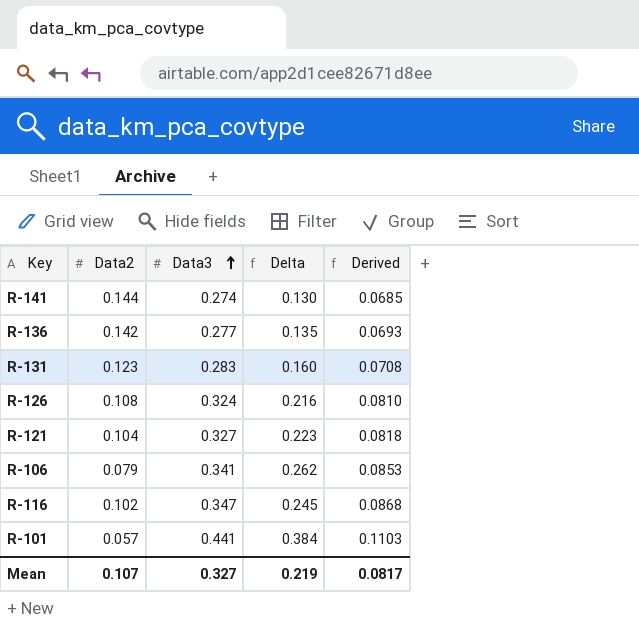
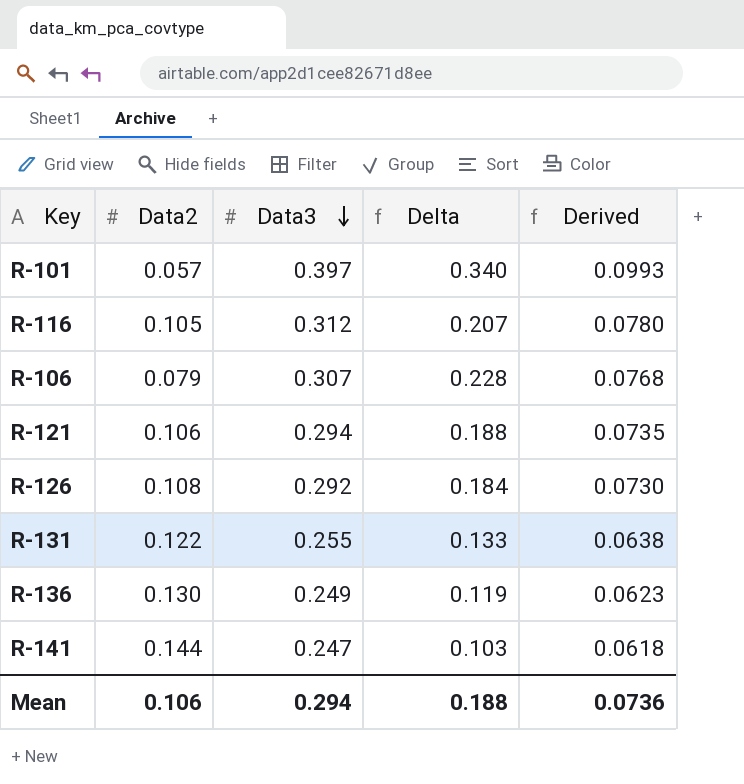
row order: Data3 ascending -> Data3 descending
R-101 | Data3: 0.441 -> 0.397
R-101 | Delta: 0.384 -> 0.340
R-101 | Derived: 0.1103 -> 0.0993
R-116 | Data2: 0.102 -> 0.105
R-116 | Data3: 0.347 -> 0.312
R-116 | Delta: 0.245 -> 0.207
R-116 | Derived: 0.0868 -> 0.0780
R-106 | Data3: 0.341 -> 0.307
R-106 | Delta: 0.262 -> 0.228
R-106 | Derived: 0.0853 -> 0.0768
R-121 | Data2: 0.104 -> 0.106
R-121 | Data3: 0.327 -> 0.294
R-121 | Delta: 0.223 -> 0.188
R-121 | Derived: 0.0818 -> 0.0735
R-126 | Data3: 0.324 -> 0.292
R-126 | Delta: 0.216 -> 0.184
R-126 | Derived: 0.0810 -> 0.0730
R-131 | Data2: 0.123 -> 0.122
R-131 | Data3: 0.283 -> 0.255
R-131 | Delta: 0.160 -> 0.133
R-131 | Derived: 0.0708 -> 0.0638
R-136 | Data2: 0.142 -> 0.130
R-136 | Data3: 0.277 -> 0.249
R-136 | Delta: 0.135 -> 0.119
R-136 | Derived: 0.0693 -> 0.0623
R-141 | Data3: 0.274 -> 0.247
R-141 | Delta: 0.130 -> 0.103
R-141 | Derived: 0.0685 -> 0.0618
Mean | Data2: 0.107 -> 0.106
Mean | Data3: 0.327 -> 0.294
Mean | Delta: 0.219 -> 0.188
Mean | Derived: 0.0817 -> 0.0736

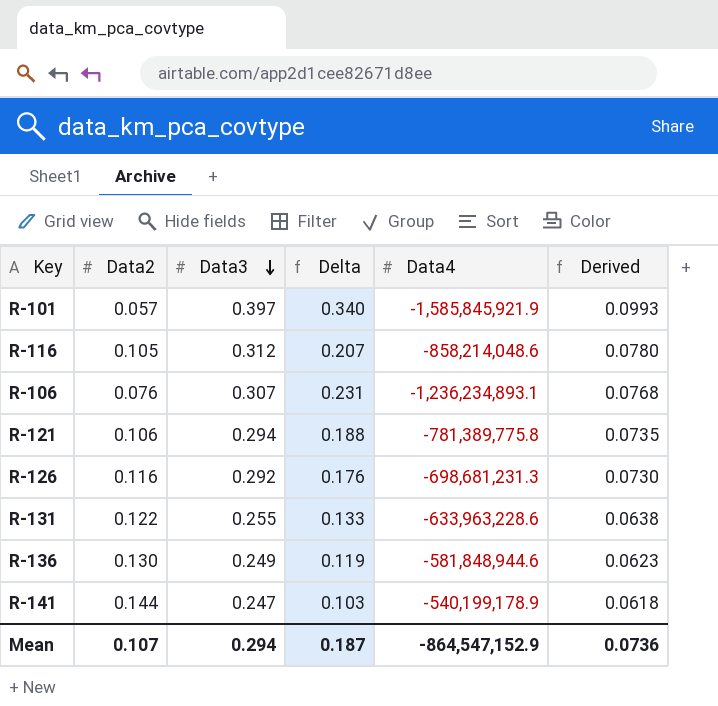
column Data4 | position: none -> 5
R-106 | Data2: 0.079 -> 0.076
R-106 | Delta: 0.228 -> 0.231
R-126 | Data2: 0.108 -> 0.116
R-126 | Delta: 0.184 -> 0.176
Mean | Data2: 0.106 -> 0.107
Mean | Delta: 0.188 -> 0.187

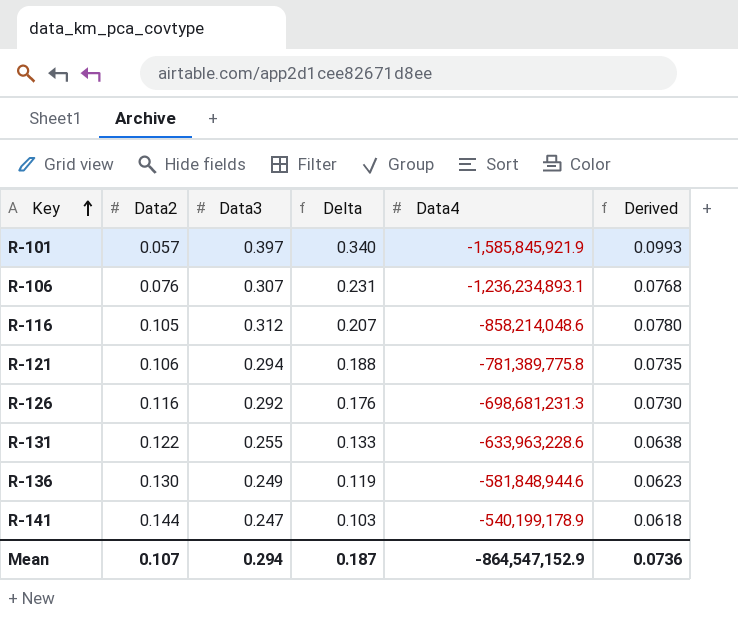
row order: Data3 descending -> Key ascending

